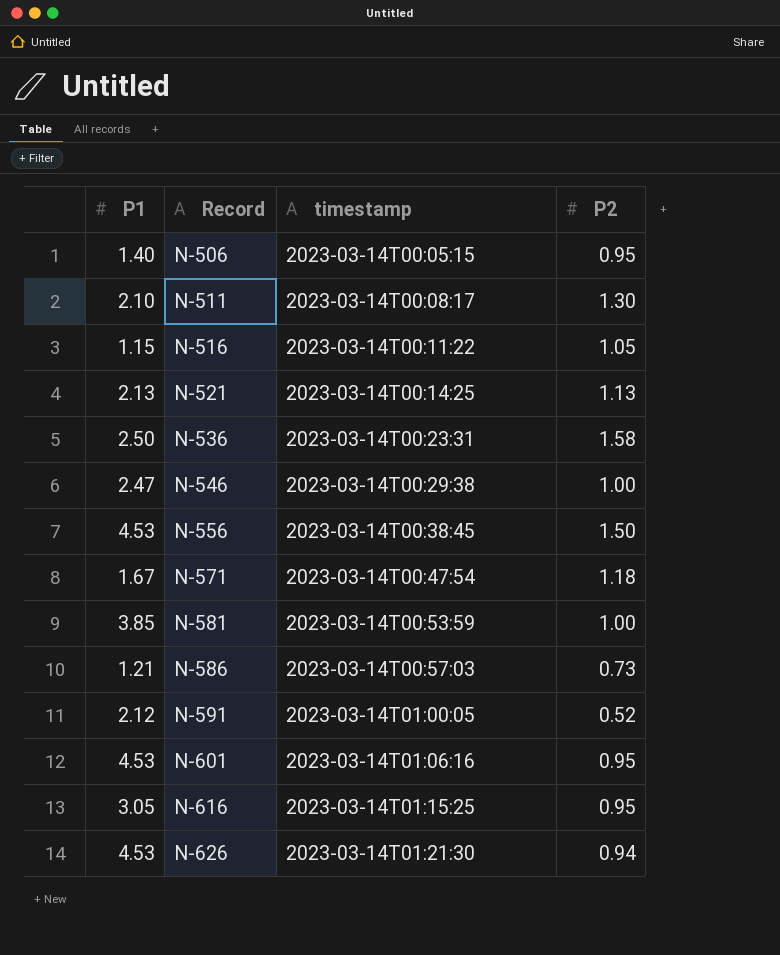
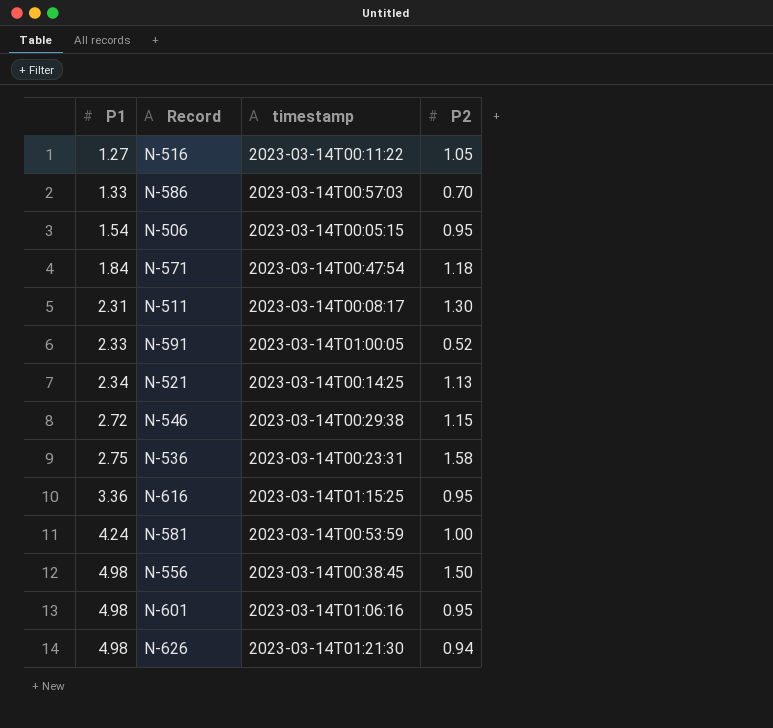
row order: Record ascending -> P1 ascending
N-516 | P1: 1.15 -> 1.27
N-586 | P1: 1.21 -> 1.33
N-586 | P2: 0.73 -> 0.70
N-506 | P1: 1.40 -> 1.54
N-571 | P1: 1.67 -> 1.84
N-511 | P1: 2.10 -> 2.31
N-591 | P1: 2.12 -> 2.33
N-521 | P1: 2.13 -> 2.34
N-546 | P1: 2.47 -> 2.72
N-546 | P2: 1.00 -> 1.15
N-536 | P1: 2.50 -> 2.75
N-616 | P1: 3.05 -> 3.36
N-581 | P1: 3.85 -> 4.24
N-556 | P1: 4.53 -> 4.98
N-601 | P1: 4.53 -> 4.98
N-626 | P1: 4.53 -> 4.98

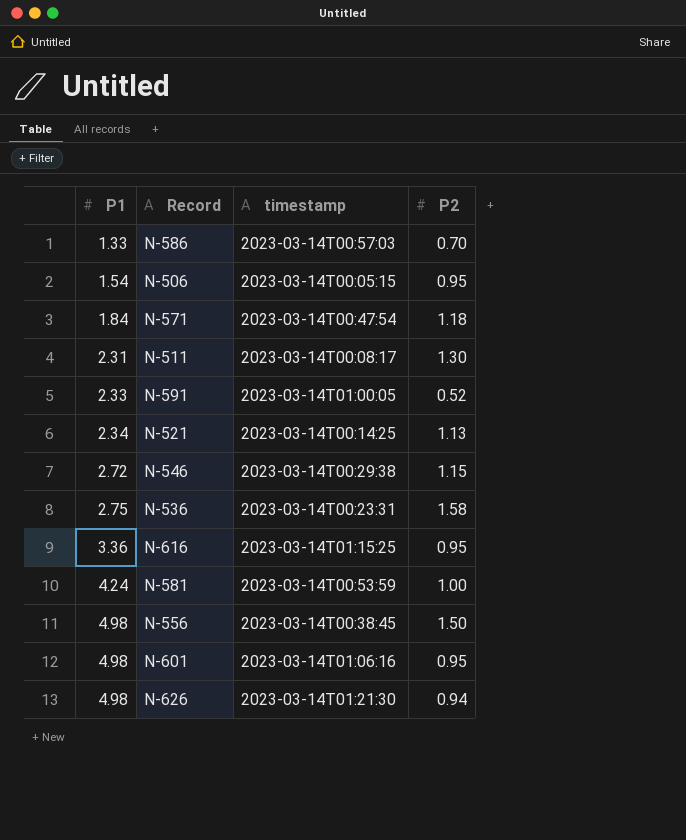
row N-516: 1.27 | 2023-03-14T00:11:22 | 1.05 -> none

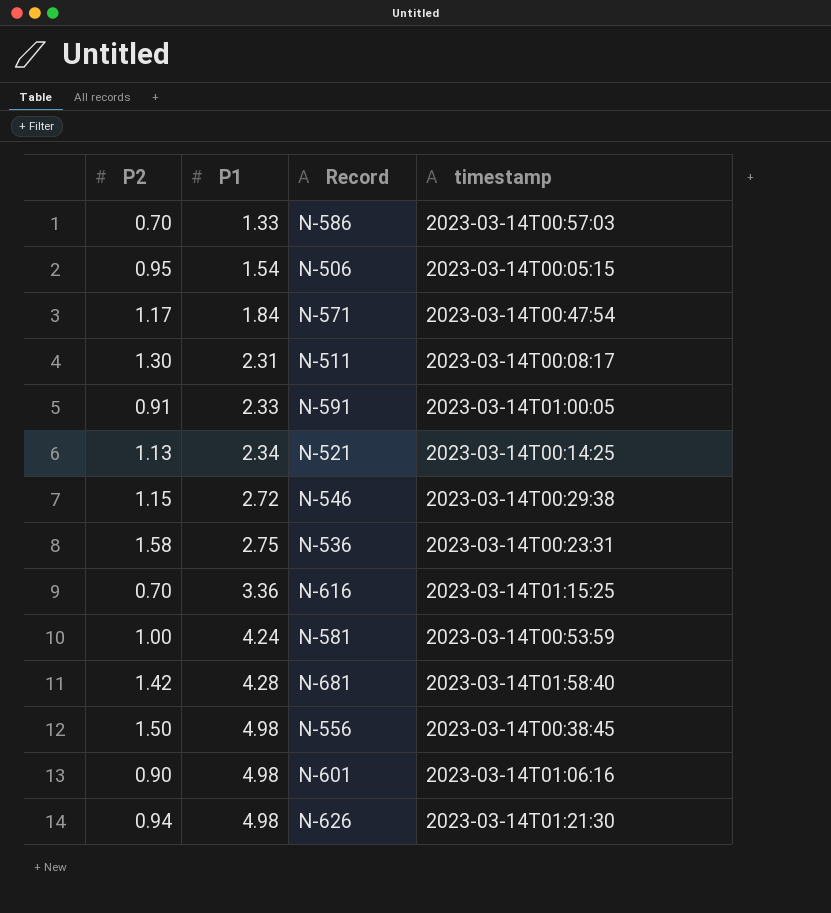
column P2 | position: 4 -> 1
N-571 | P2: 1.18 -> 1.17
N-591 | P2: 0.52 -> 0.91
N-616 | P2: 0.95 -> 0.70
row N-681: none -> 1.42 | 4.28 | 2023-03-14T01:58:40
N-601 | P2: 0.95 -> 0.90

